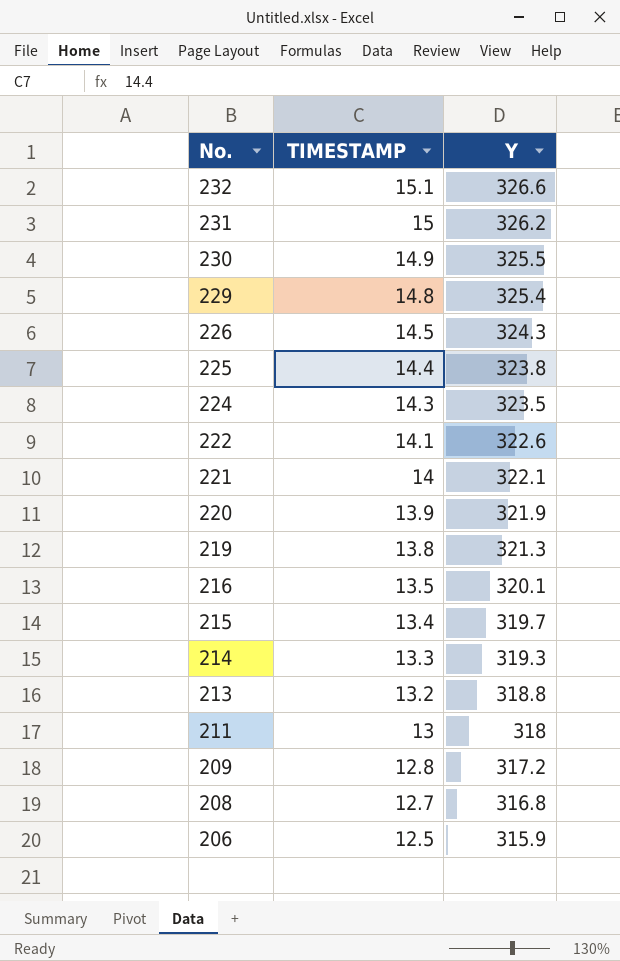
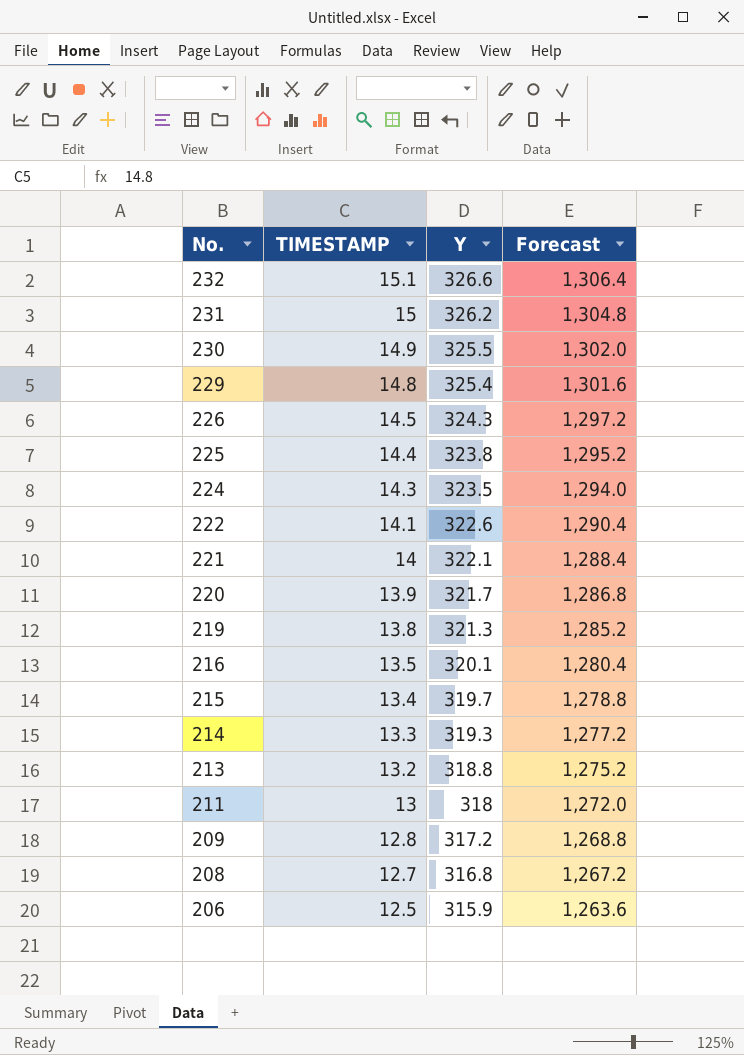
column Forecast | formula: none -> [Y] * 4
220 | Y: 321.9 -> 321.7

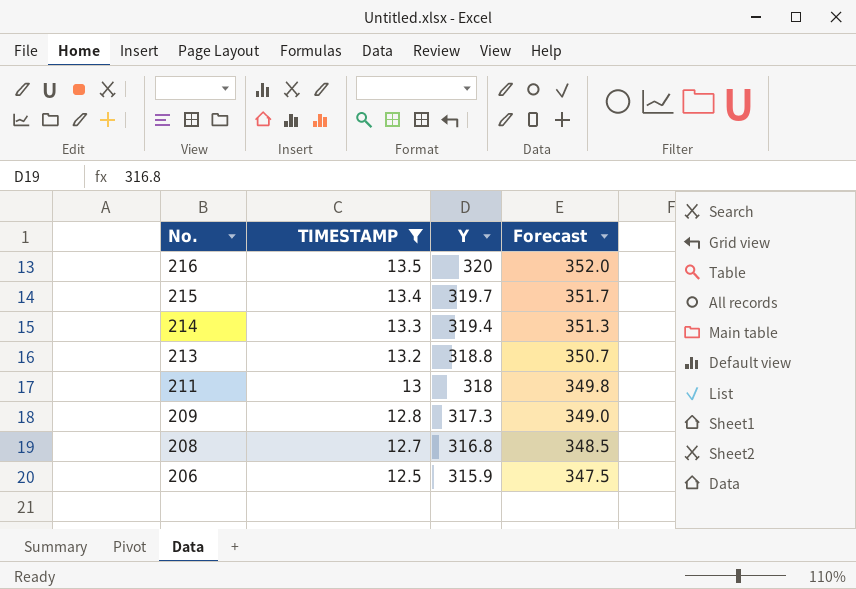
filter: none -> TIMESTAMP <= 13.5
column Forecast | formula: [Y] * 4 -> [Y] * 1.1
216 | Y: 320.1 -> 320
214 | Y: 319.3 -> 319.4
209 | Y: 317.2 -> 317.3

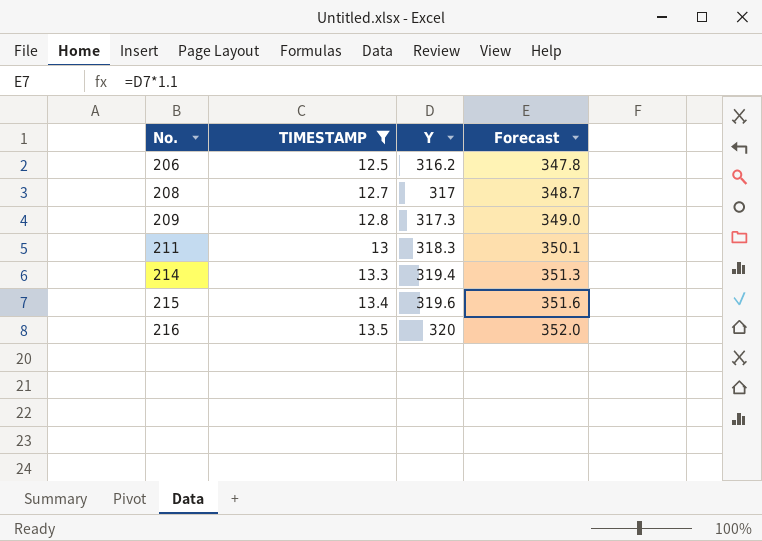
row order: No. descending -> No. ascending
row 213: 13.2 | 318.8 | 350.7 -> none
206 | Y: 315.9 -> 316.2
206 | Forecast: 347.5 -> 347.8
208 | Y: 316.8 -> 317
208 | Forecast: 348.5 -> 348.7
211 | Y: 318 -> 318.3
211 | Forecast: 349.8 -> 350.1
215 | Y: 319.7 -> 319.6
215 | Forecast: 351.7 -> 351.6

